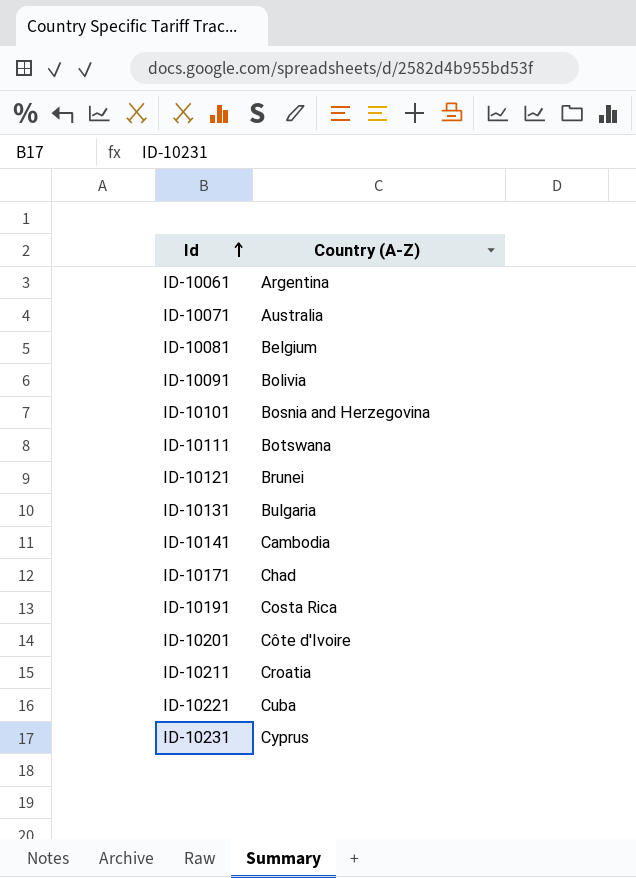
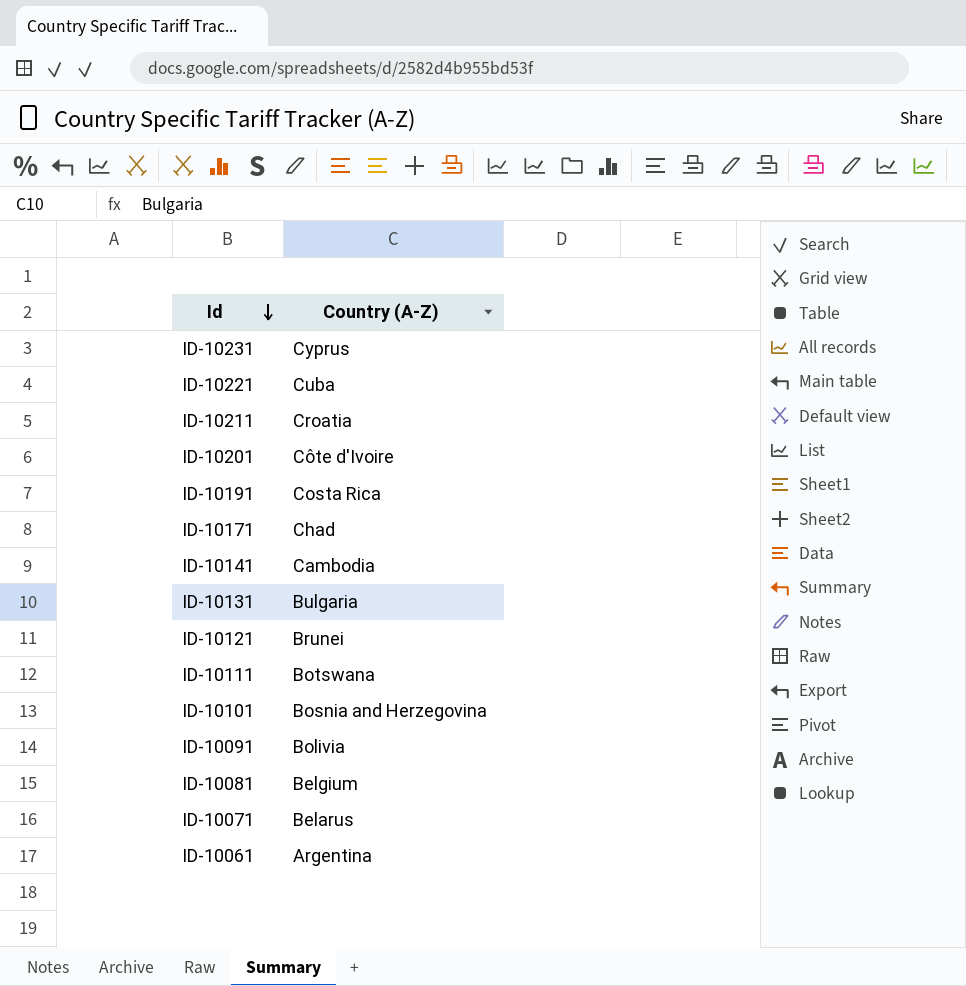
row order: Id ascending -> Id descending
ID-10071 | Country (A-Z): Australia -> Belarus

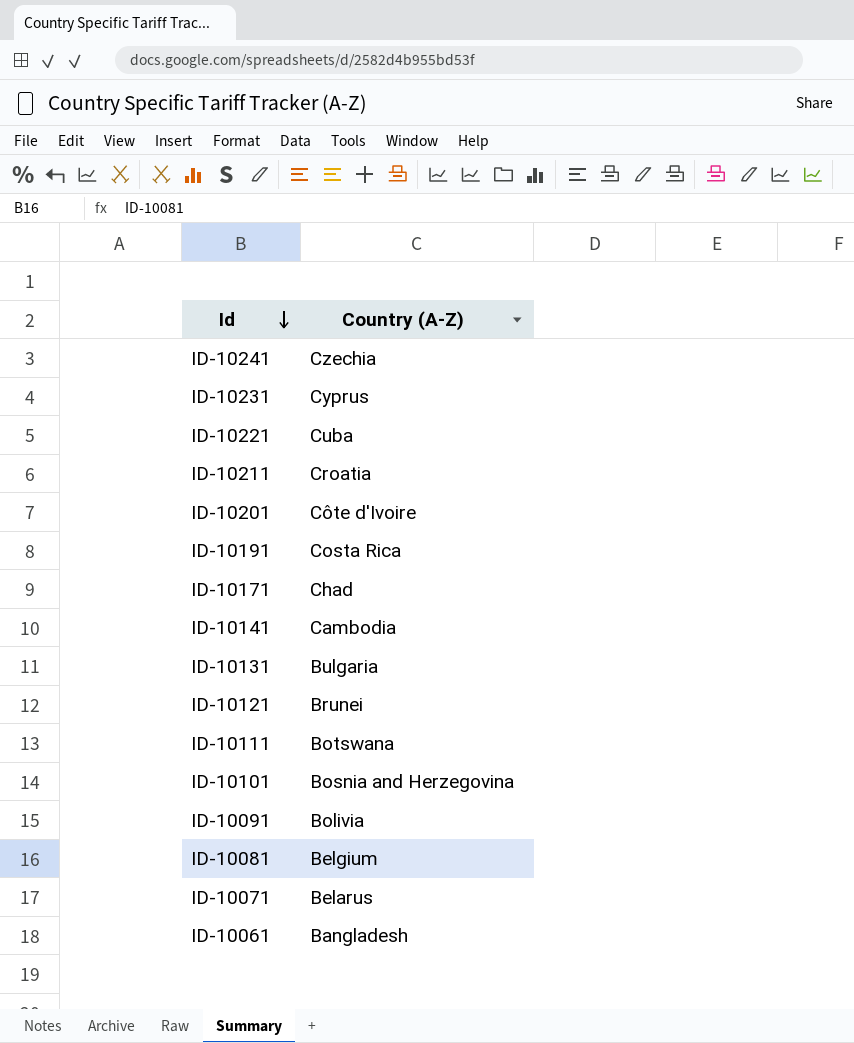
row ID-10241: none -> Czechia
ID-10061 | Country (A-Z): Argentina -> Bangladesh

